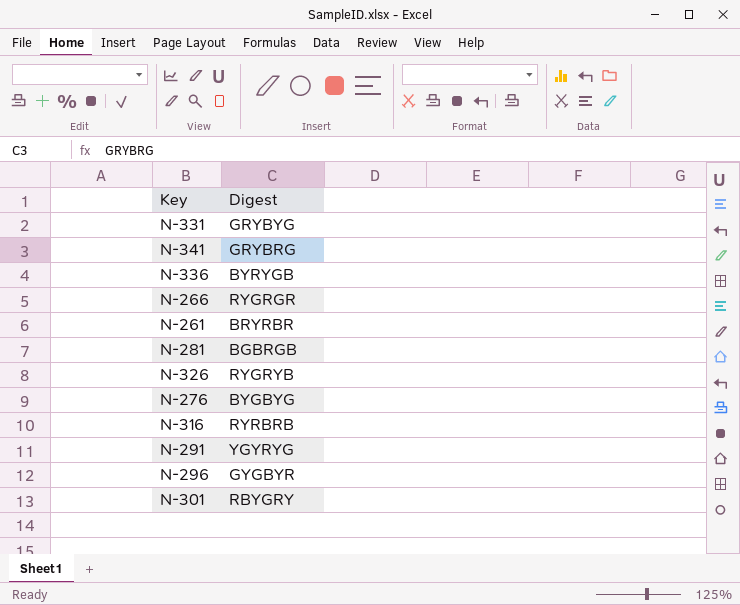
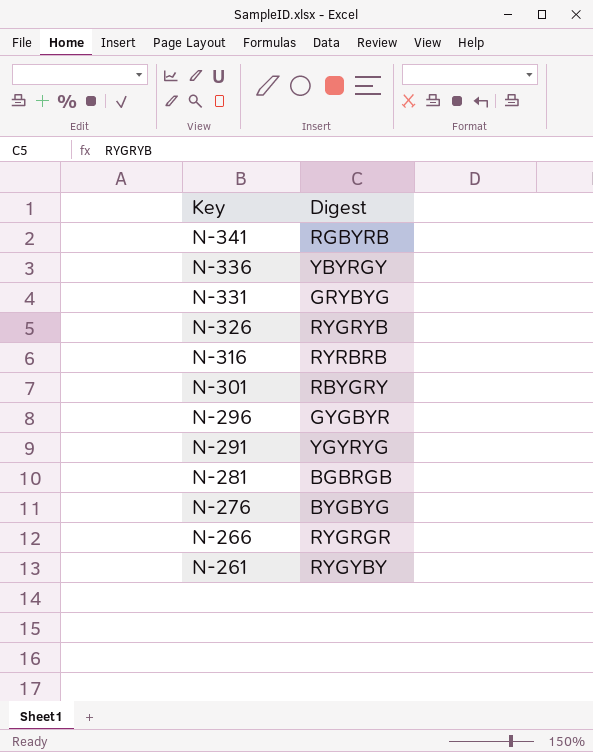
row order: none -> Key descending
N-341 | Digest: GRYBRG -> RGBYRB
N-336 | Digest: BYRYGB -> YBYRGY
N-261 | Digest: BRYRBR -> RYGYBY

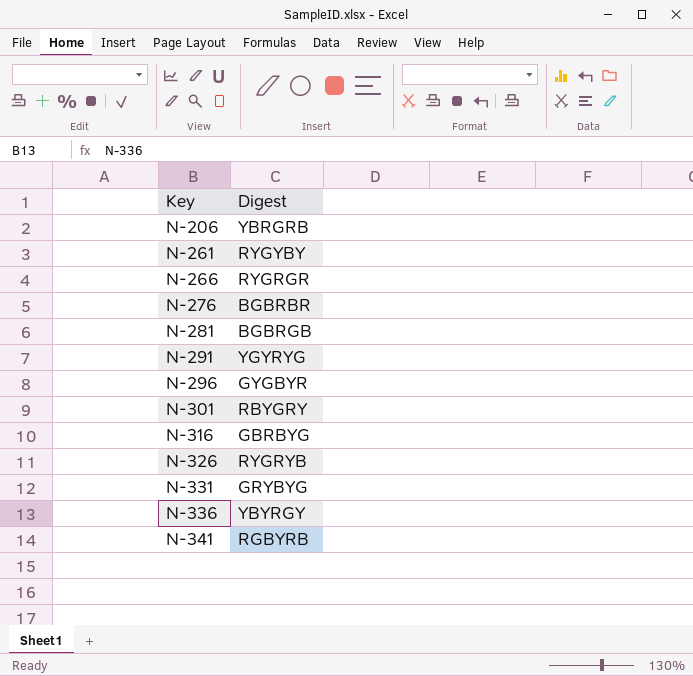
row order: Key descending -> Key ascending
row N-206: none -> YBRGRB
N-276 | Digest: BYGBYG -> BGBRBR
N-316 | Digest: RYRBRB -> GBRBYG

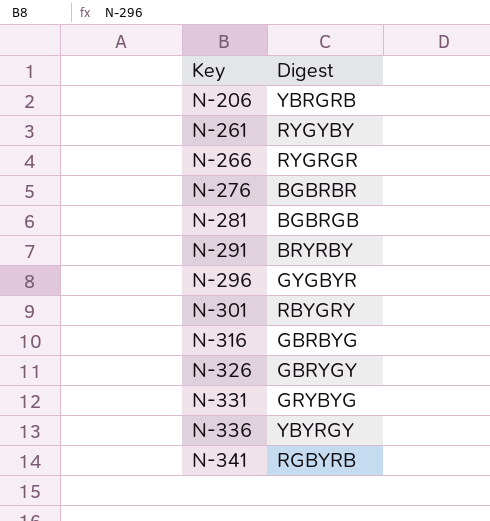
N-291 | Digest: YGYRYG -> BRYRBY
N-326 | Digest: RYGRYB -> GBRYGY

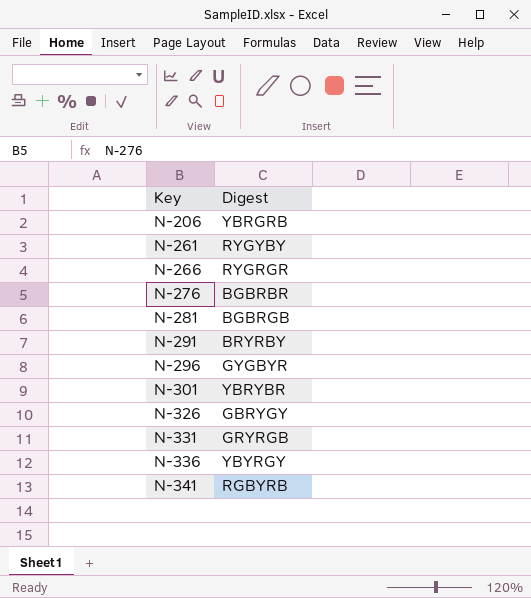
row N-316: GBRBYG -> none
N-301 | Digest: RBYGRY -> YBRYBR
N-331 | Digest: GRYBYG -> GRYRGB

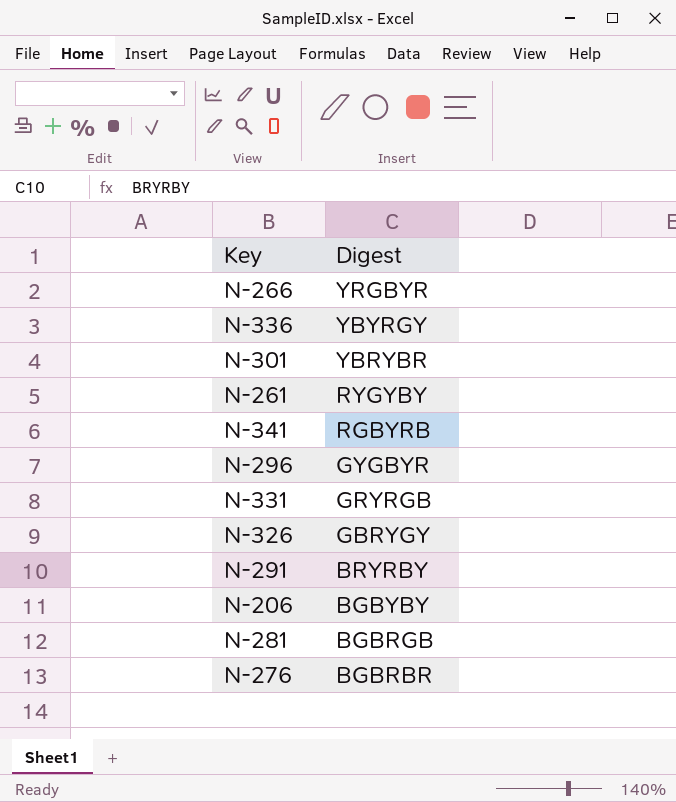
row order: Key ascending -> Digest descending
N-266 | Digest: RYGRGR -> YRGBYR
N-206 | Digest: YBRGRB -> BGBYBY

